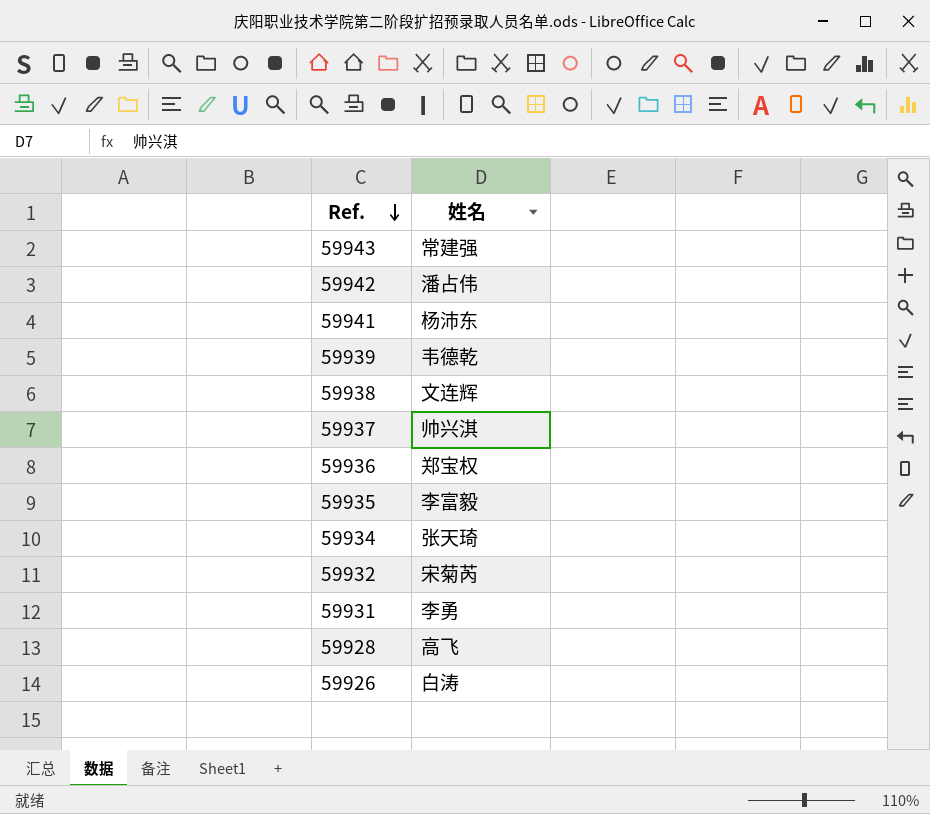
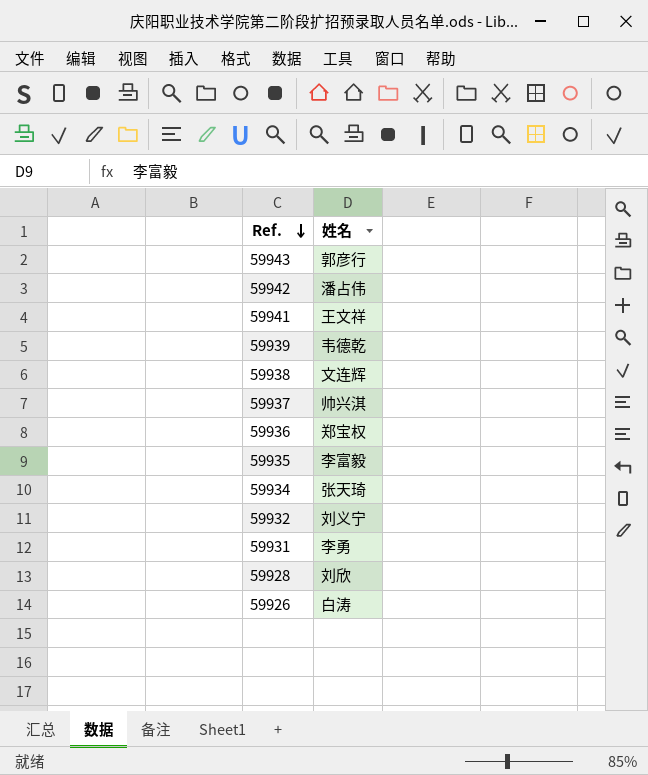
59943 | 姓名: 常建强 -> 郭彦行
59941 | 姓名: 杨沛东 -> 王文祥
59932 | 姓名: 宋菊芮 -> 刘义宁
59928 | 姓名: 高飞 -> 刘欣

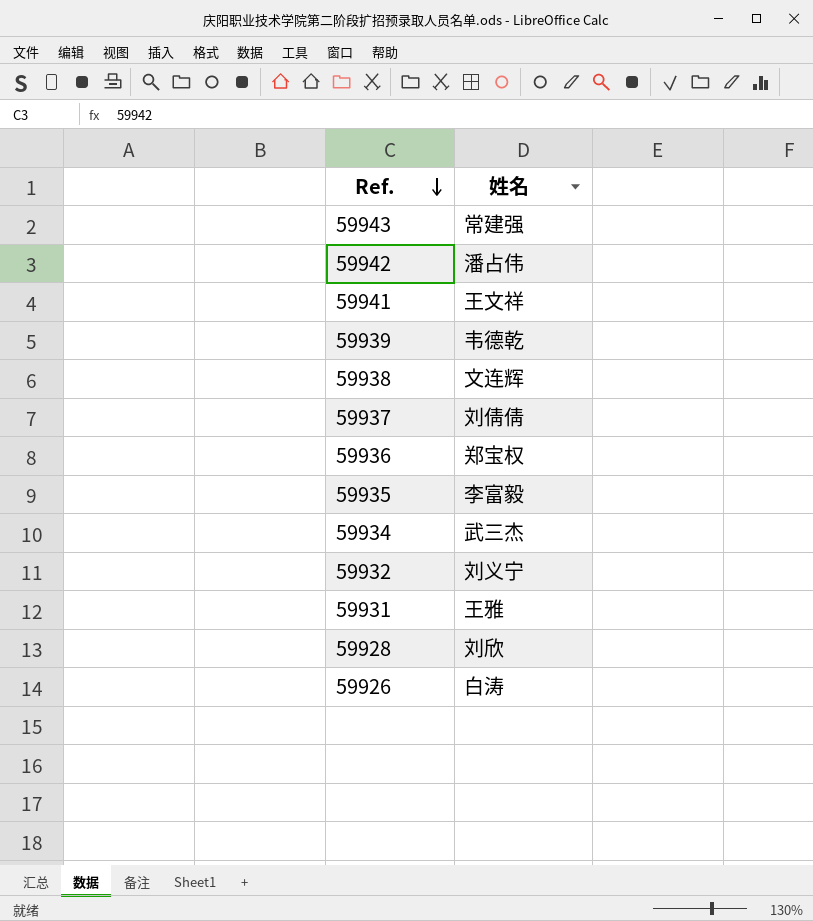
59943 | 姓名: 郭彦行 -> 常建强
59937 | 姓名: 帅兴淇 -> 刘倩倩
59934 | 姓名: 张天琦 -> 武三杰
59931 | 姓名: 李勇 -> 王雅

